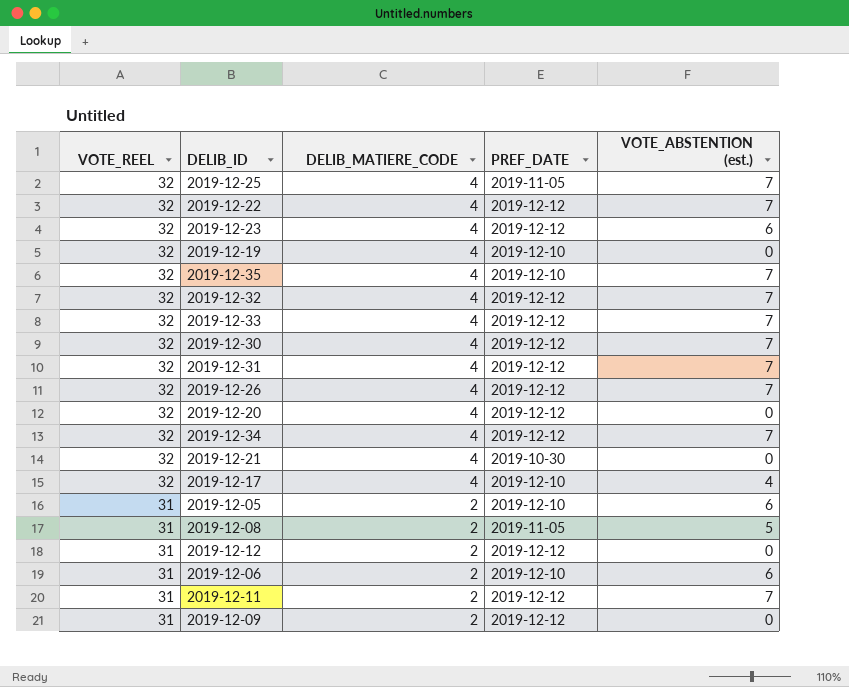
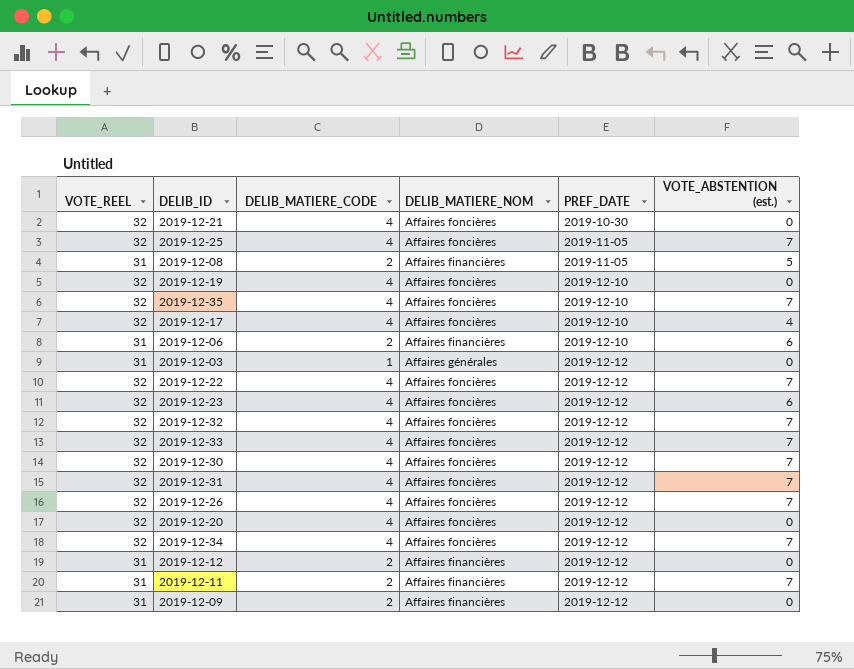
row order: VOTE_REEL descending -> PREF_DATE ascending
column DELIB_MATIERE_NOM | position: none -> 4
row 2019-12-05: 31 | 2 | 2019-12-10 | 6 -> none
row 2019-12-03: none -> 31 | 1 | Affaires générales | 2019-12-12 | 0

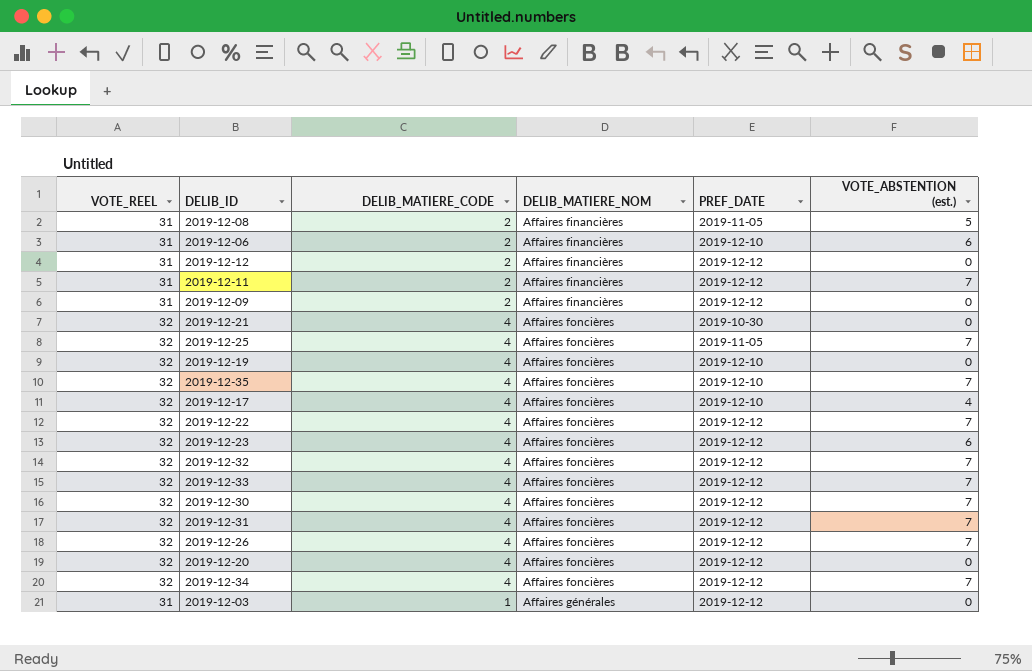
row order: PREF_DATE ascending -> DELIB_MATIERE_NOM ascending

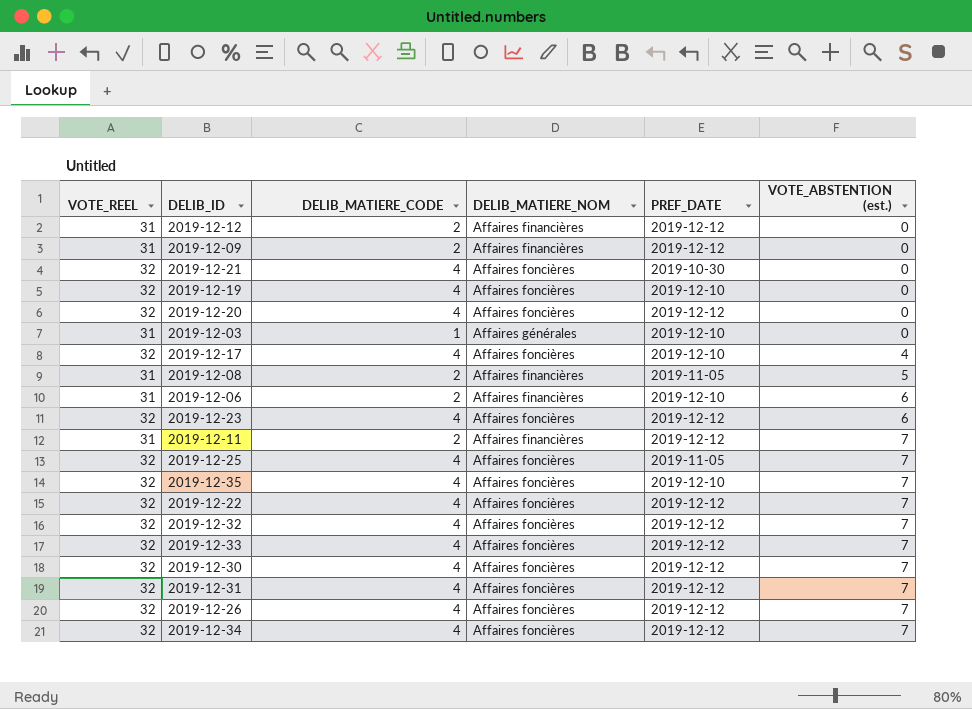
row order: DELIB_MATIERE_NOM ascending -> VOTE_ABSTENTION (est.) ascending
2019-12-03 | PREF_DATE: 2019-12-12 -> 2019-12-10

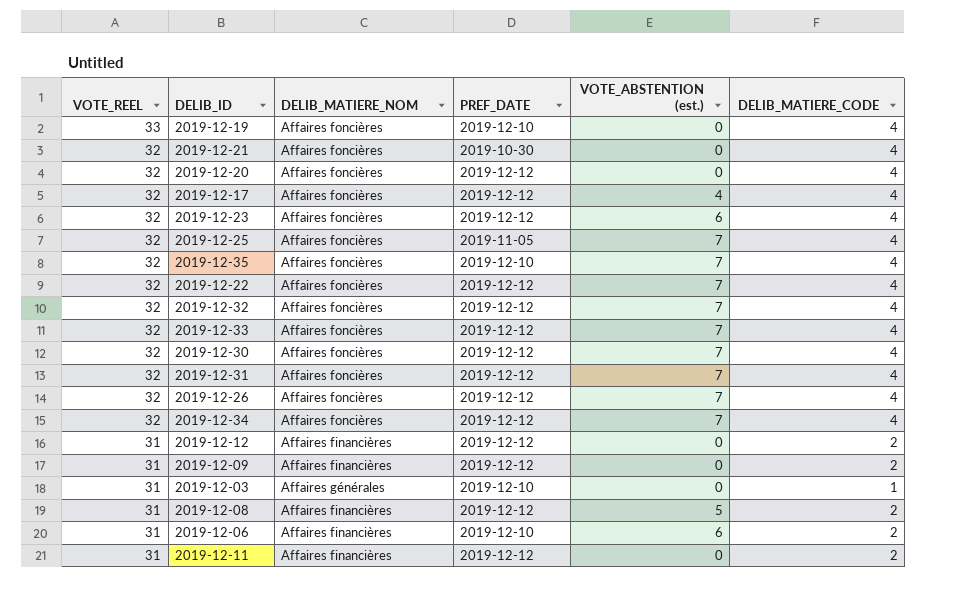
row order: VOTE_ABSTENTION (est.) ascending -> VOTE_REEL descending
column DELIB_MATIERE_CODE | position: 3 -> 6
2019-12-19 | VOTE_REEL: 32 -> 33
2019-12-17 | PREF_DATE: 2019-12-10 -> 2019-12-12
2019-12-08 | PREF_DATE: 2019-11-05 -> 2019-12-12
2019-12-11 | VOTE_ABSTENTION (est.): 7 -> 0

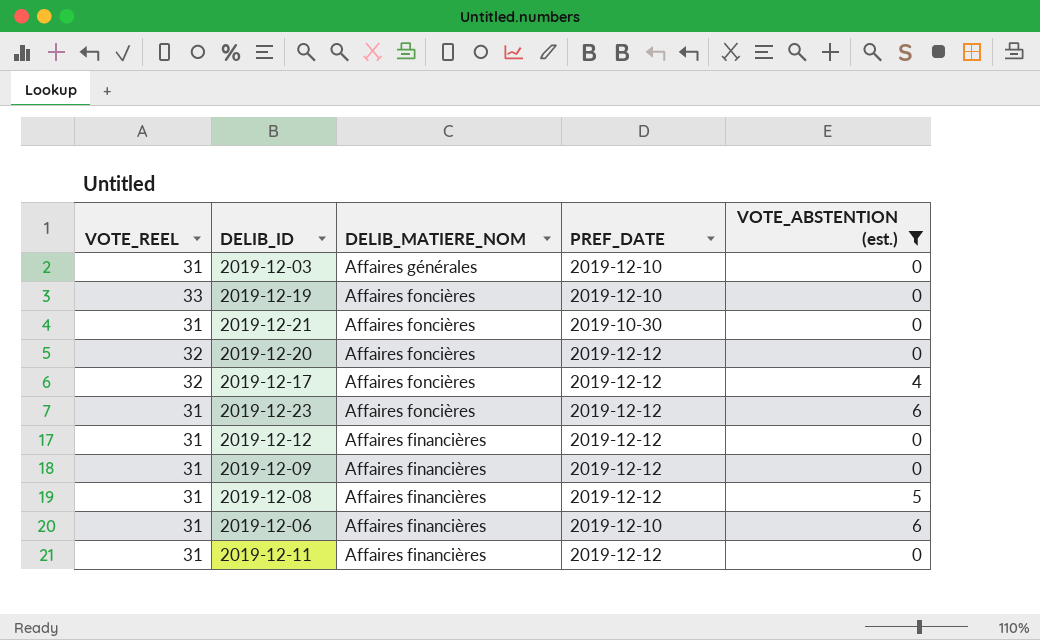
filter: none -> VOTE_ABSTENTION (est.) != 7
row order: VOTE_REEL descending -> DELIB_MATIERE_NOM descending
column DELIB_MATIERE_CODE | position: 6 -> none
2019-12-21 | VOTE_REEL: 32 -> 31
2019-12-23 | VOTE_REEL: 32 -> 31

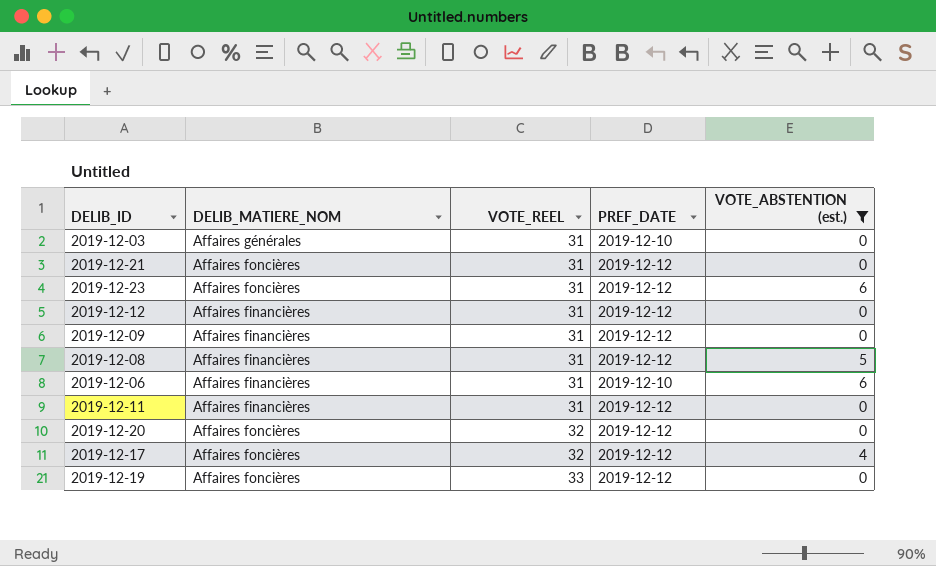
row order: DELIB_MATIERE_NOM descending -> VOTE_REEL ascending
column VOTE_REEL | position: 1 -> 3
2019-12-21 | PREF_DATE: 2019-10-30 -> 2019-12-12
2019-12-19 | PREF_DATE: 2019-12-10 -> 2019-12-12

